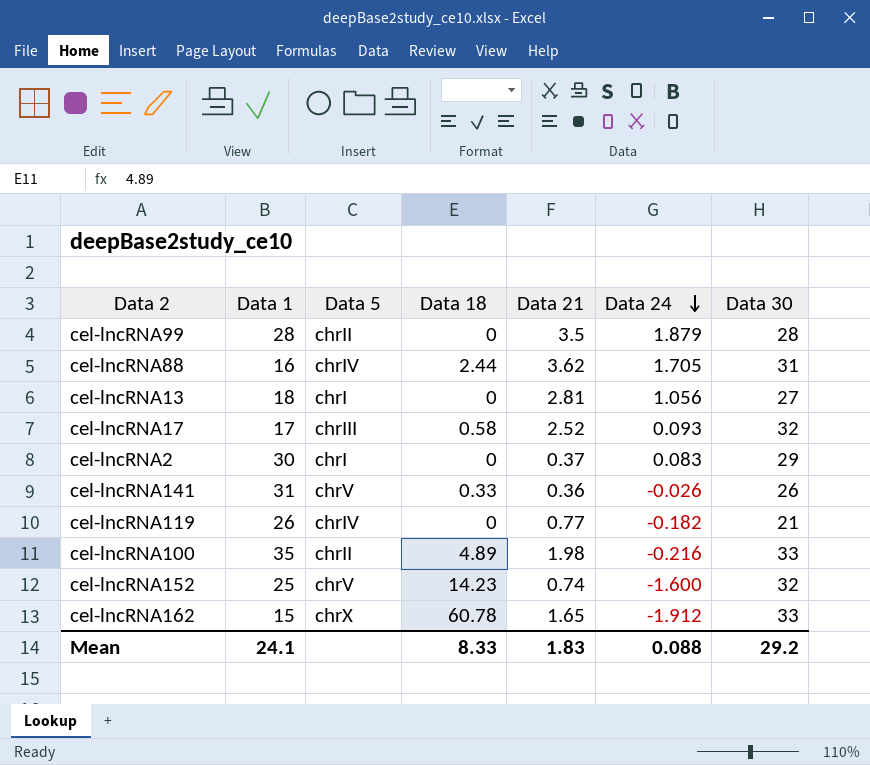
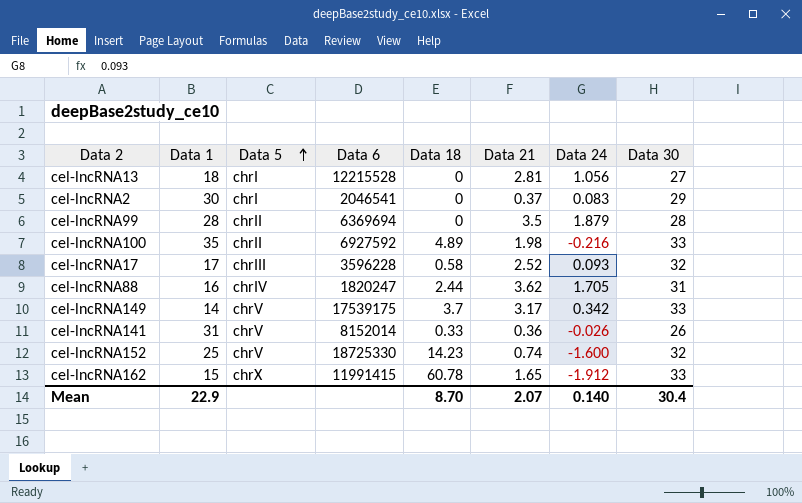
row order: Data 24 descending -> Data 5 ascending
column Data 6 | position: none -> 4
row cel-lncRNA119: 26 | chrIV | 0 | 0.77 | -0.182 | 21 -> none
row cel-lncRNA149: none -> 14 | chrV | 17539175 | 3.7 | 3.17 | 0.342 | 33
Mean | Data 1: 24.1 -> 22.9
Mean | Data 18: 8.33 -> 8.70
Mean | Data 21: 1.83 -> 2.07
Mean | Data 24: 0.088 -> 0.140
Mean | Data 30: 29.2 -> 30.4

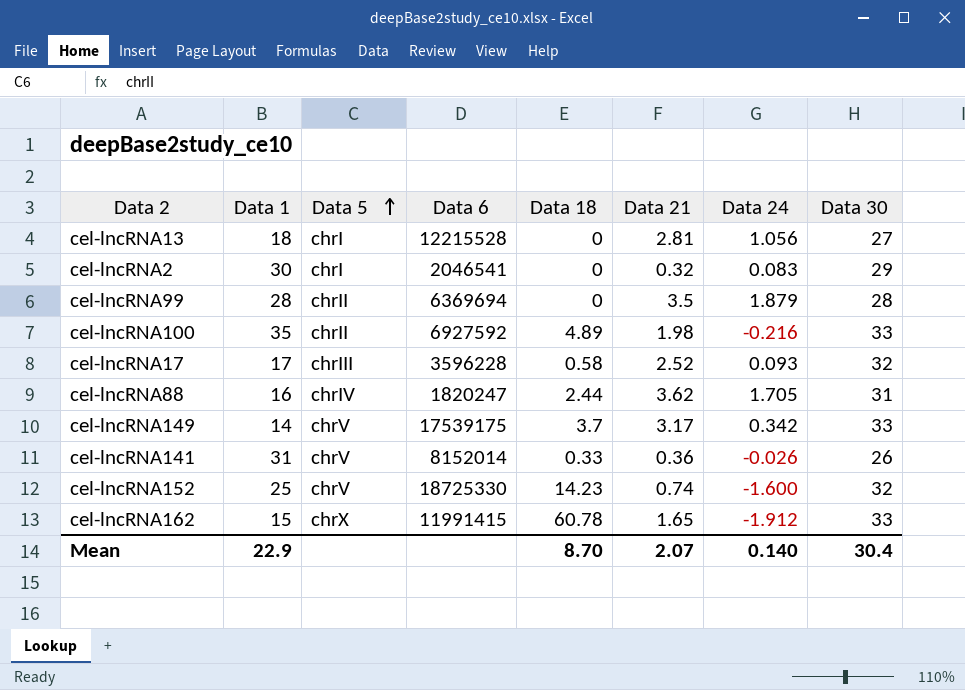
cel-lncRNA2 | Data 21: 0.37 -> 0.32

